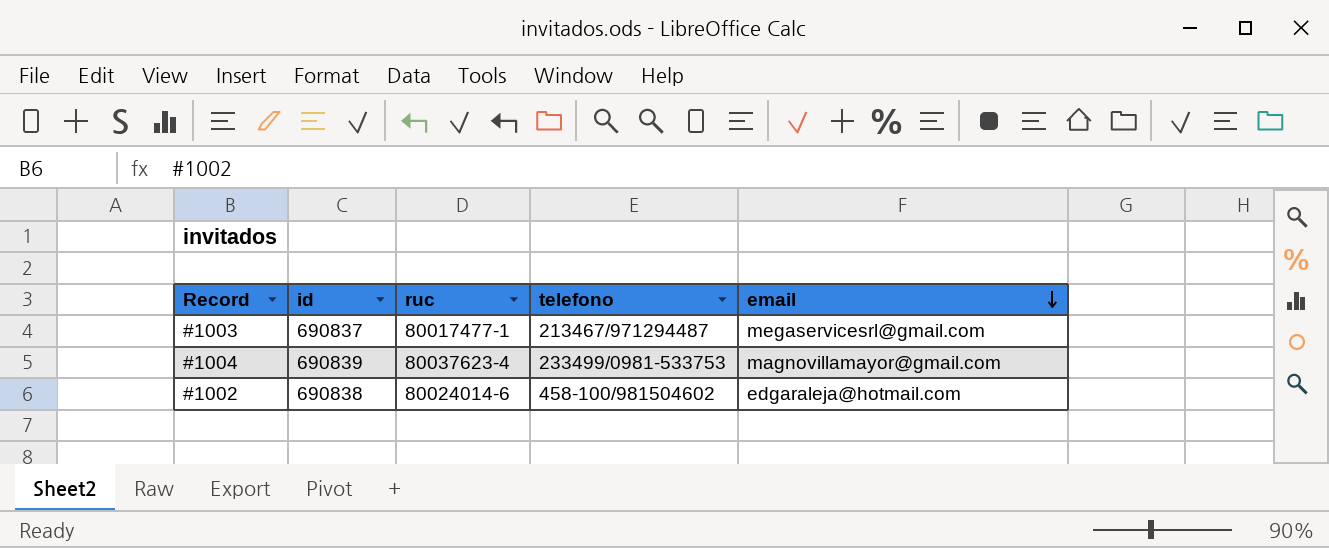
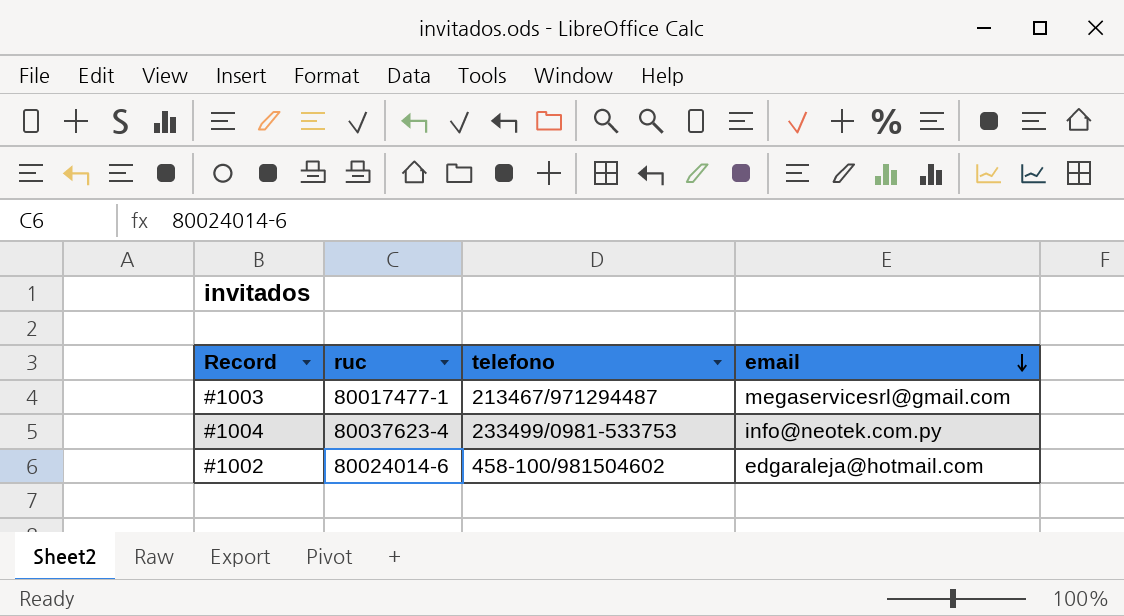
column id | position: 2 -> none
#1004 | email: magnovillamayor@gmail.com -> info@neotek.com.py

